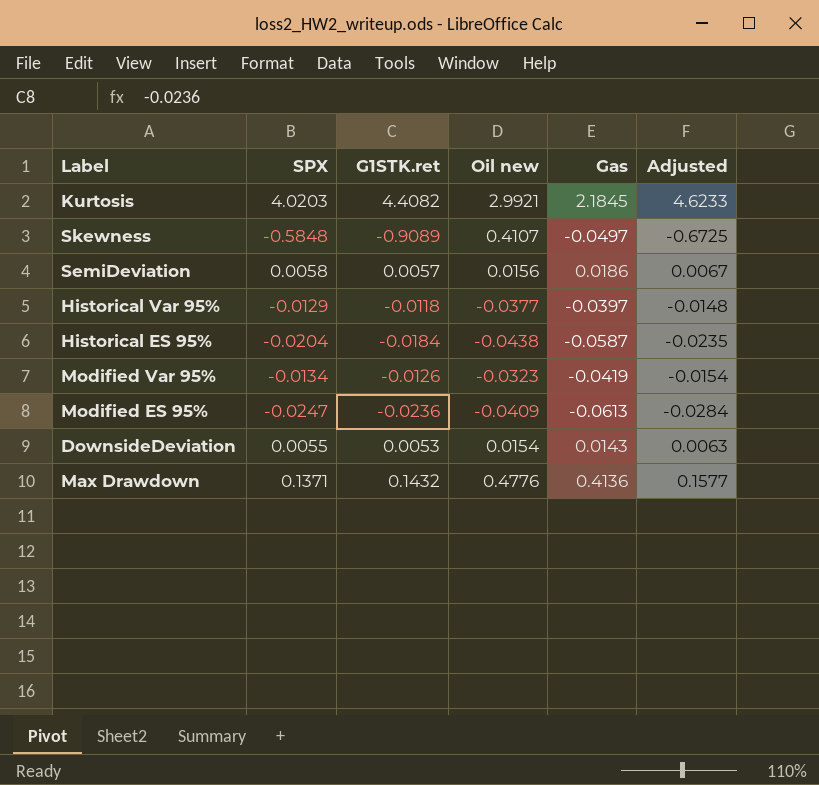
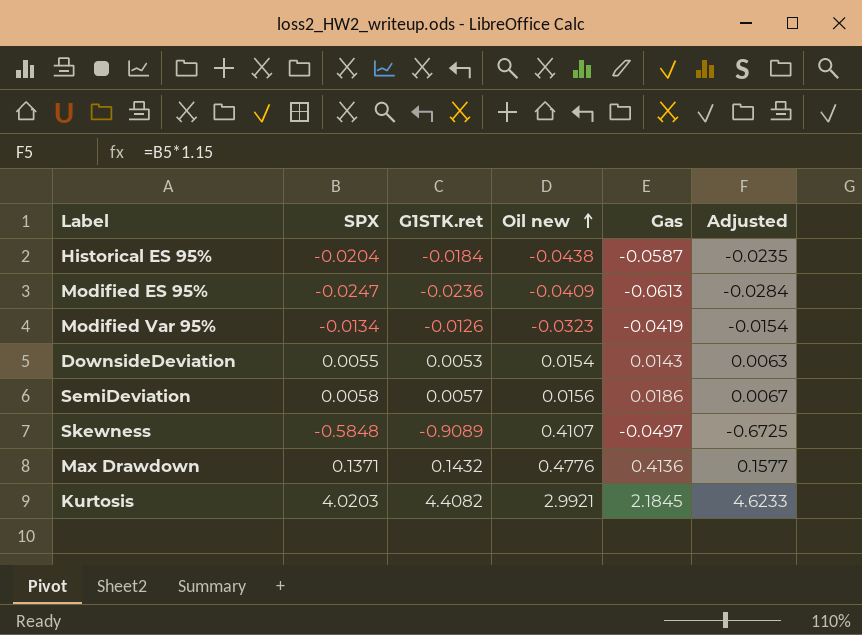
row order: none -> Oil new ascending
row Historical Var 95%: -0.0129 | -0.0118 | -0.0377 | -0.0397 | -0.0148 -> none

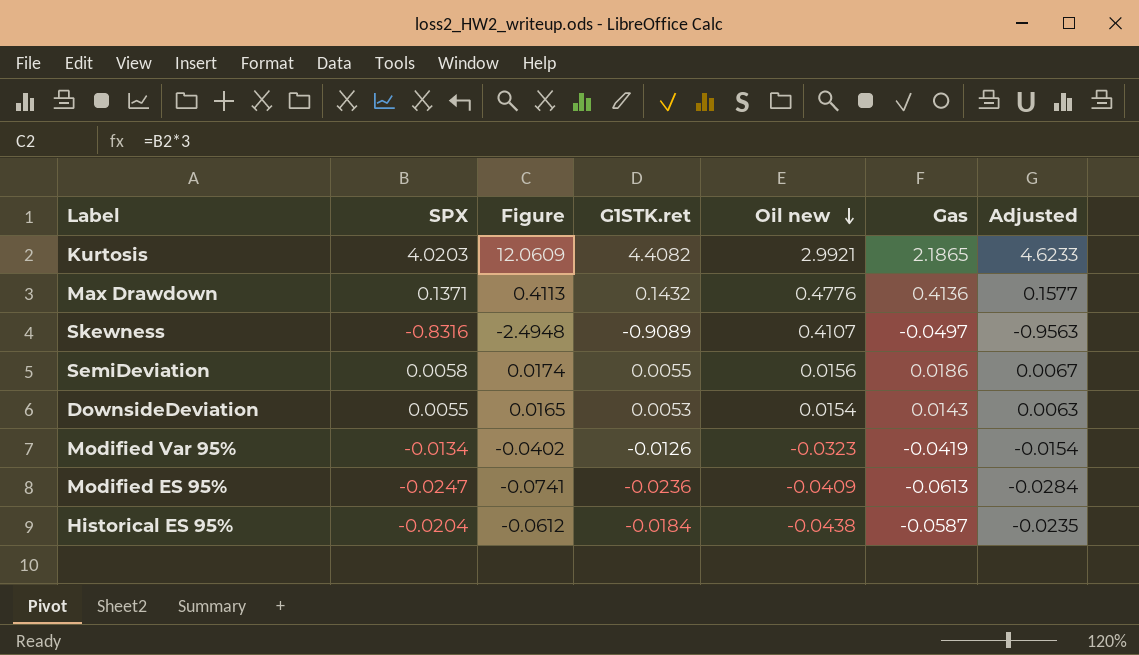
row order: Oil new ascending -> Oil new descending
column Figure | formula: none -> [SPX] * 3
Kurtosis | Gas: 2.1845 -> 2.1865
Skewness | SPX: -0.5848 -> -0.8316
Skewness | Adjusted: -0.6725 -> -0.9563
SemiDeviation | G1STK.ret: 0.0057 -> 0.0055

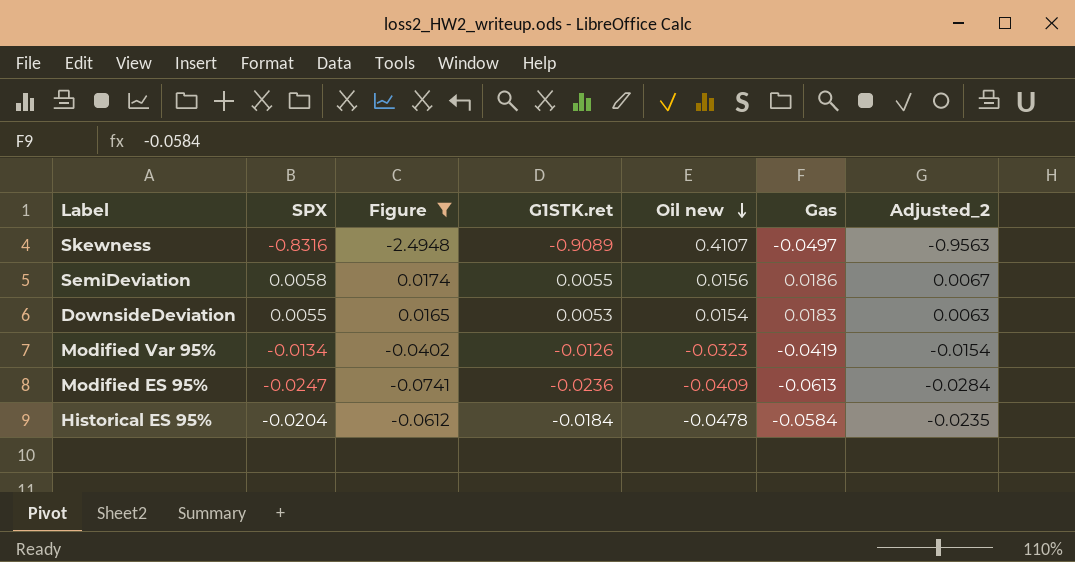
filter: none -> Figure <= 0.0174
column name: Adjusted -> Adjusted_2
DownsideDeviation | Gas: 0.0143 -> 0.0183
Historical ES 95% | Oil new: -0.0438 -> -0.0478
Historical ES 95% | Gas: -0.0587 -> -0.0584

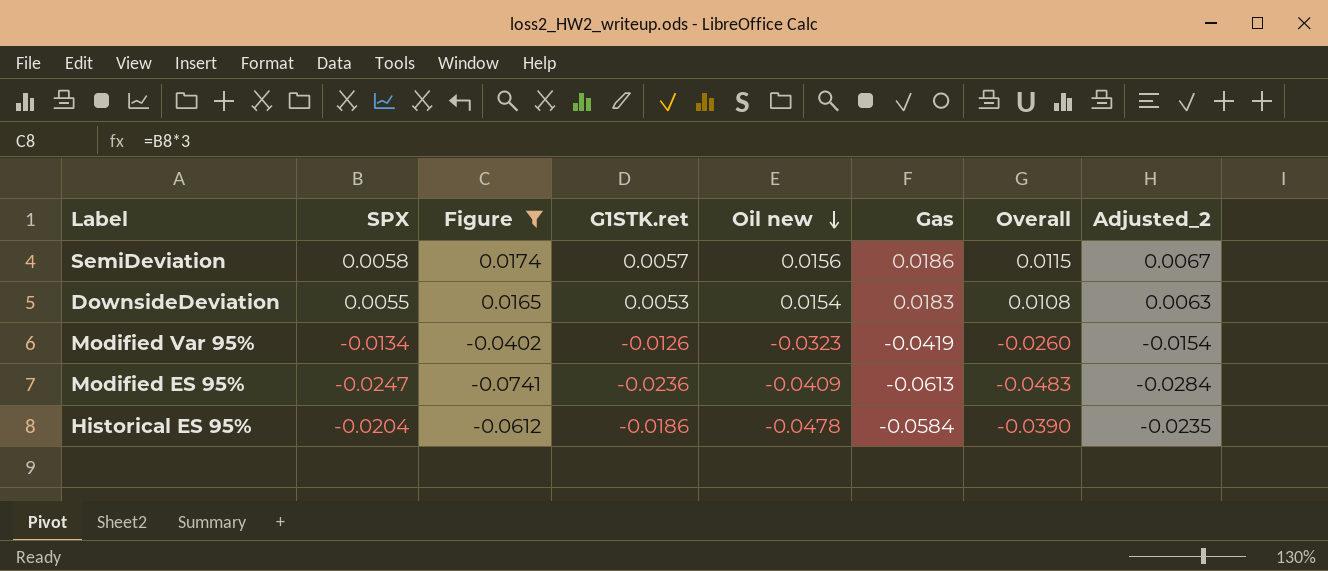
column Overall | formula: none -> [SPX] + [G1STK.ret]
row Skewness: -0.8316 | -2.4948 | -0.9089 | 0.4107 | -0.0497 | -0.9563 -> none
SemiDeviation | G1STK.ret: 0.0055 -> 0.0057
Historical ES 95% | G1STK.ret: -0.0184 -> -0.0186

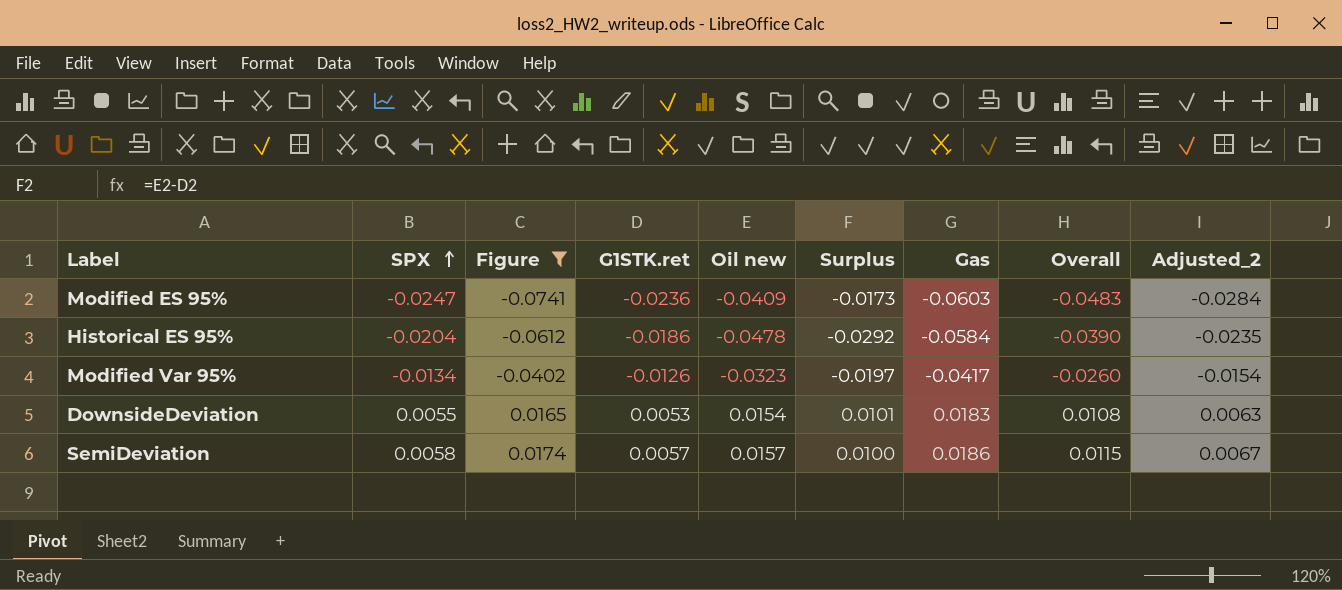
row order: Oil new descending -> SPX ascending
column Surplus | formula: none -> [Oil new] - [G1STK.ret]
Modified ES 95% | Gas: -0.0613 -> -0.0603
Modified Var 95% | Gas: -0.0419 -> -0.0417
SemiDeviation | Oil new: 0.0156 -> 0.0157

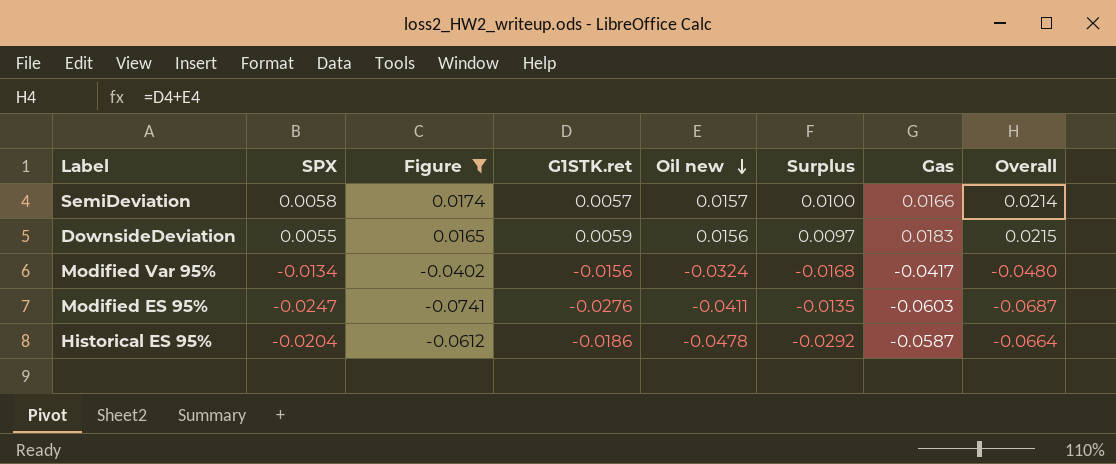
row order: SPX ascending -> Oil new descending
column Adjusted_2 | formula: [SPX] * 1.15 -> none
column Overall | formula: [SPX] + [G1STK.ret] -> [G1STK.ret] + [Oil new]
SemiDeviation | Gas: 0.0186 -> 0.0166
DownsideDeviation | G1STK.ret: 0.0053 -> 0.0059
DownsideDeviation | Oil new: 0.0154 -> 0.0156
DownsideDeviation | Surplus: 0.0101 -> 0.0097
Modified Var 95% | G1STK.ret: -0.0126 -> -0.0156
Modified Var 95% | Oil new: -0.0323 -> -0.0324
Modified Var 95% | Surplus: -0.0197 -> -0.0168
Modified ES 95% | G1STK.ret: -0.0236 -> -0.0276
Modified ES 95% | Oil new: -0.0409 -> -0.0411
Modified ES 95% | Surplus: -0.0173 -> -0.0135
Historical ES 95% | Gas: -0.0584 -> -0.0587

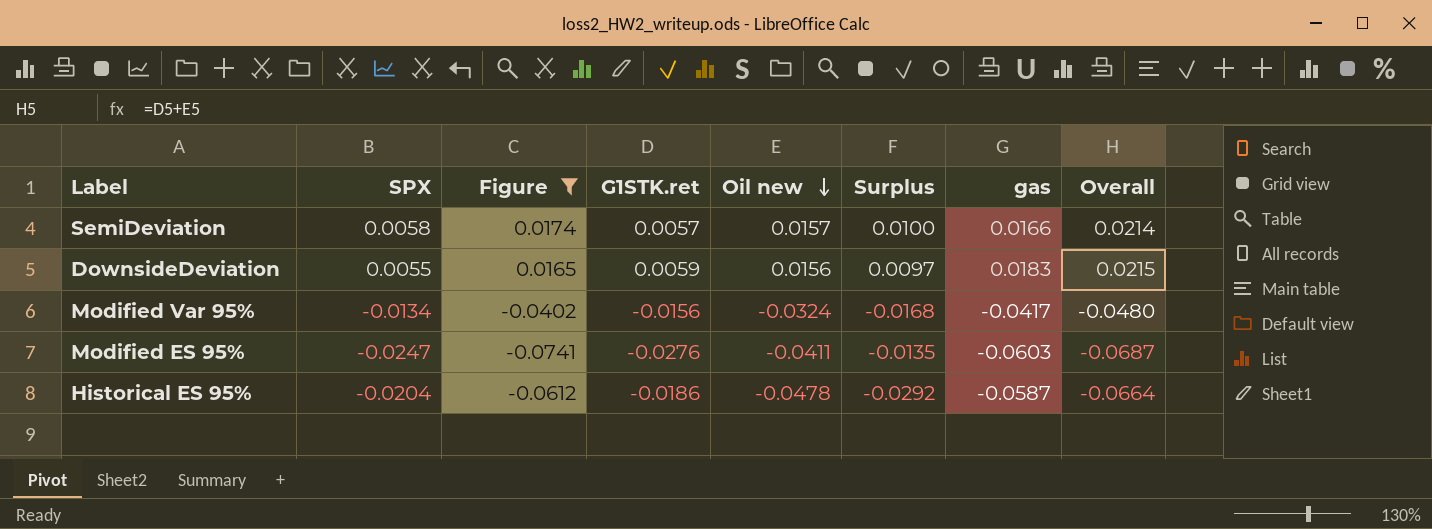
column name: Gas -> gas

